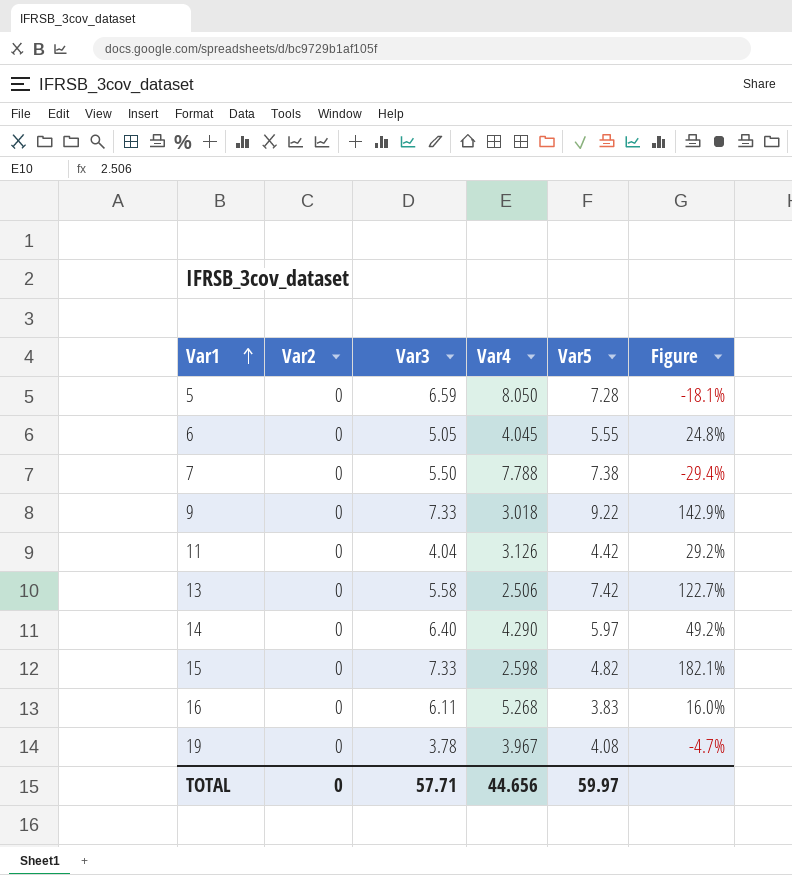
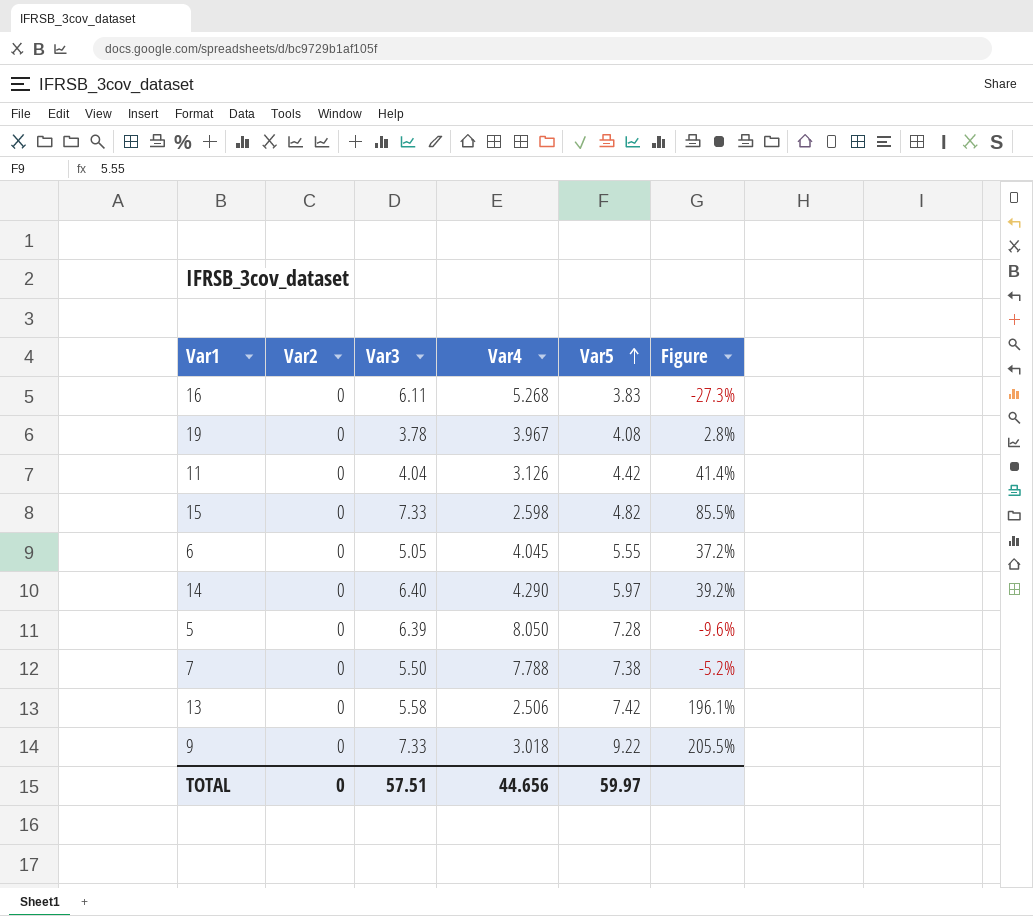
row order: Var1 ascending -> Var5 ascending
column Figure | formula: ([Var3] - [Var4]) / [Var4] -> ([Var5] - [Var4]) / [Var4]
5 | Var3: 6.59 -> 6.39
TOTAL | Var3: 57.71 -> 57.51

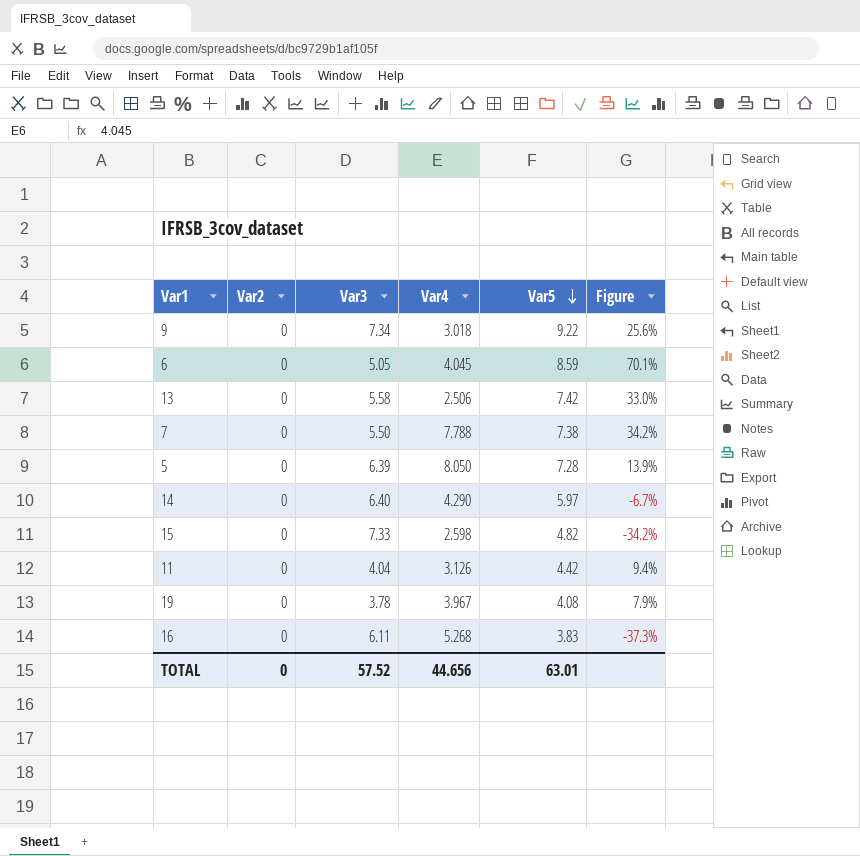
row order: Var5 ascending -> Var5 descending
column Figure | formula: ([Var5] - [Var4]) / [Var4] -> ([Var5] - [Var3]) / [Var3]
9 | Var3: 7.33 -> 7.34
6 | Var5: 5.55 -> 8.59
TOTAL | Var3: 57.51 -> 57.52
TOTAL | Var5: 59.97 -> 63.01

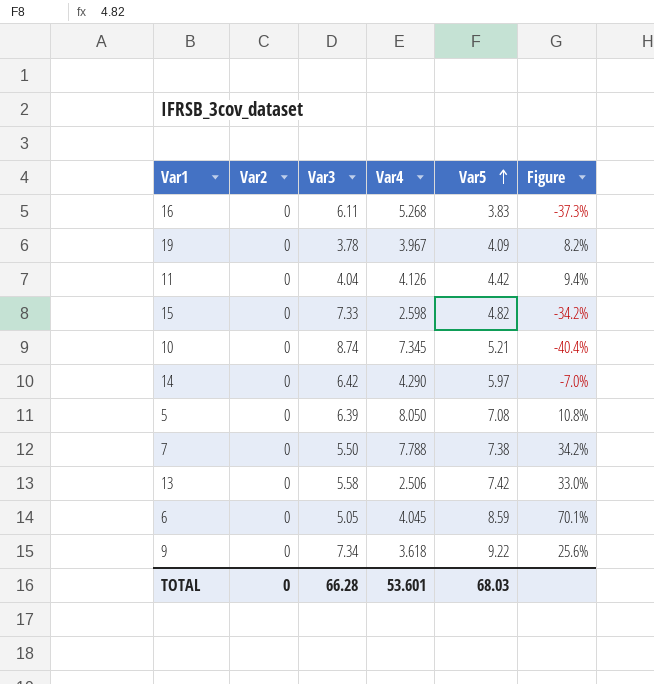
row order: Var5 descending -> Var5 ascending
19 | Var5: 4.08 -> 4.09
19 | Figure: 7.9% -> 8.2%
11 | Var4: 3.126 -> 4.126
row 10: none -> 0 | 8.74 | 7.345 | 5.21 | -40.4%
14 | Var3: 6.40 -> 6.42
14 | Figure: -6.7% -> -7.0%
5 | Var5: 7.28 -> 7.08
5 | Figure: 13.9% -> 10.8%
9 | Var4: 3.018 -> 3.618
TOTAL | Var3: 57.52 -> 66.28
TOTAL | Var4: 44.656 -> 53.601
TOTAL | Var5: 63.01 -> 68.03

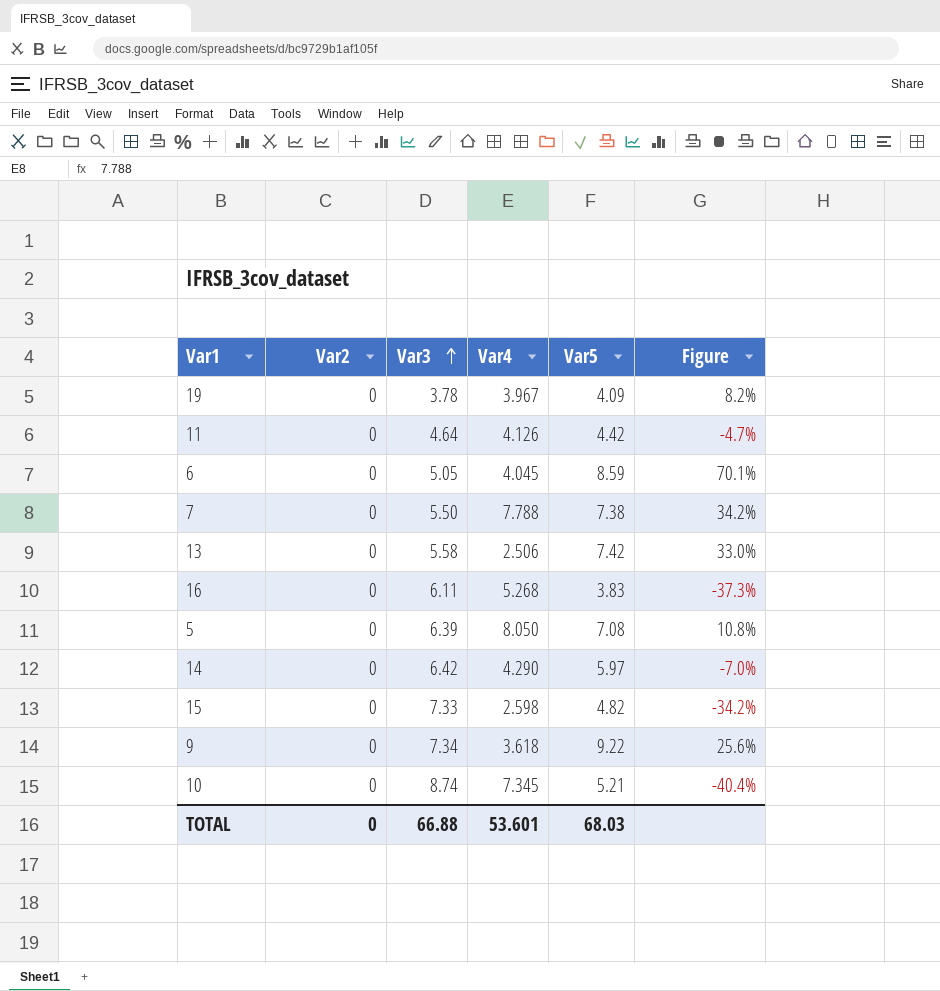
row order: Var5 ascending -> Var3 ascending
11 | Var3: 4.04 -> 4.64
11 | Figure: 9.4% -> -4.7%
TOTAL | Var3: 66.28 -> 66.88

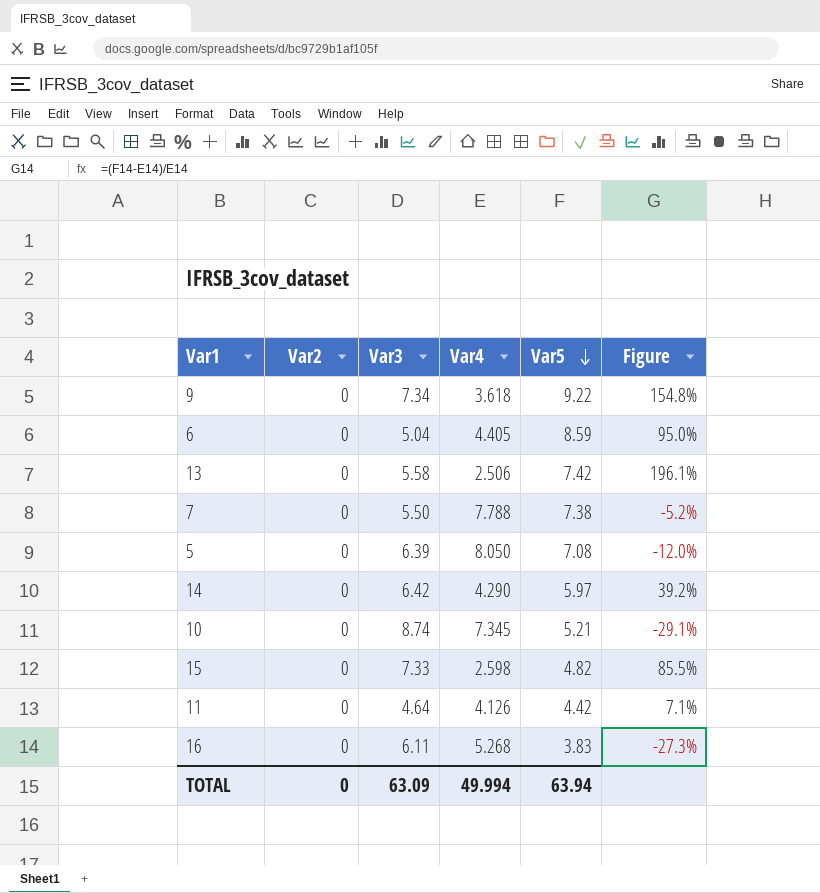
row order: Var3 ascending -> Var5 descending
column Figure | formula: ([Var5] - [Var3]) / [Var3] -> ([Var5] - [Var4]) / [Var4]
row 19: 0 | 3.78 | 3.967 | 4.09 | 8.2% -> none
6 | Var3: 5.05 -> 5.04
6 | Var4: 4.045 -> 4.405
TOTAL | Var3: 66.88 -> 63.09
TOTAL | Var4: 53.601 -> 49.994
TOTAL | Var5: 68.03 -> 63.94

